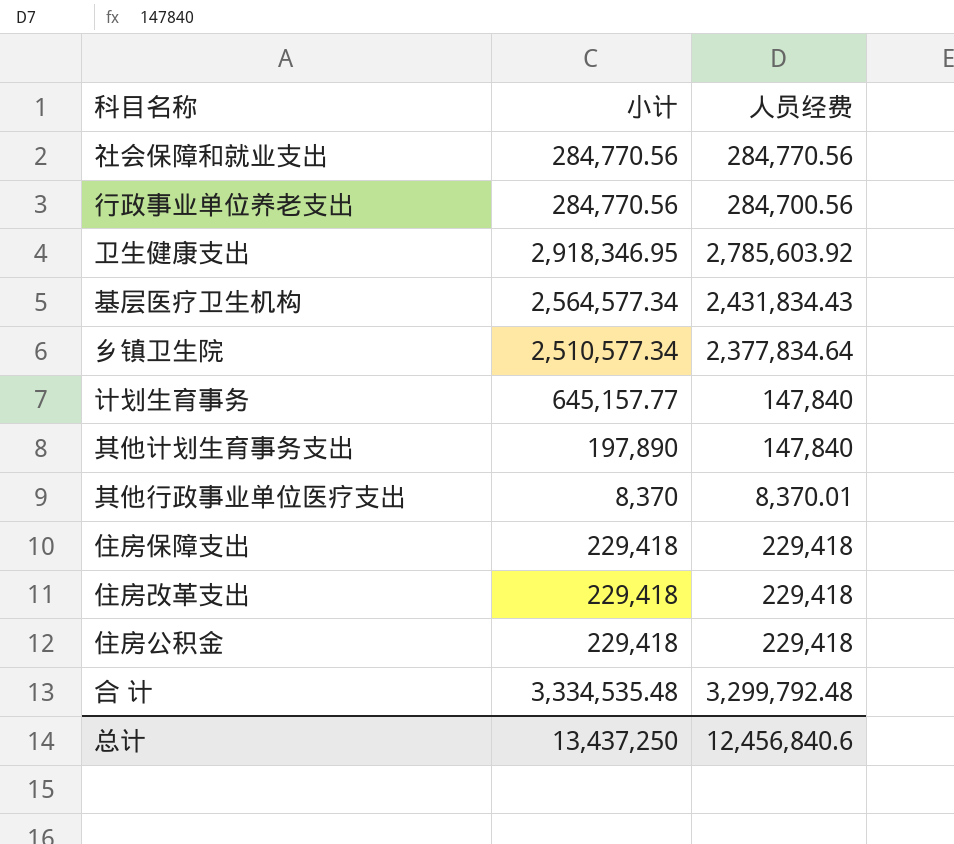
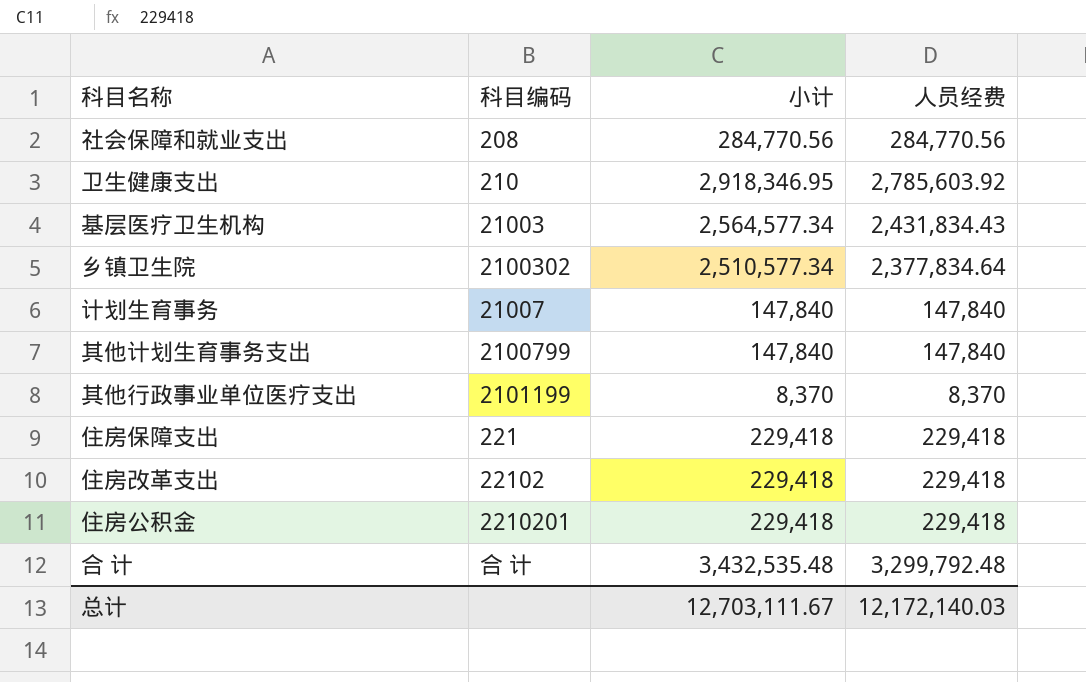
column 科目编码 | position: none -> 2
row 行政事业单位养老支出: 284,770.56 | 284,700.56 -> none
计划生育事务 | 小计: 645,157.77 -> 147,840
其他计划生育事务支出 | 小计: 197,890 -> 147,840
其他行政事业单位医疗支出 | 人员经费: 8,370.01 -> 8,370
合 计 | 小计: 3,334,535.48 -> 3,432,535.48
总计 | 小计: 13,437,250 -> 12,703,111.67
总计 | 人员经费: 12,456,840.6 -> 12,172,140.03

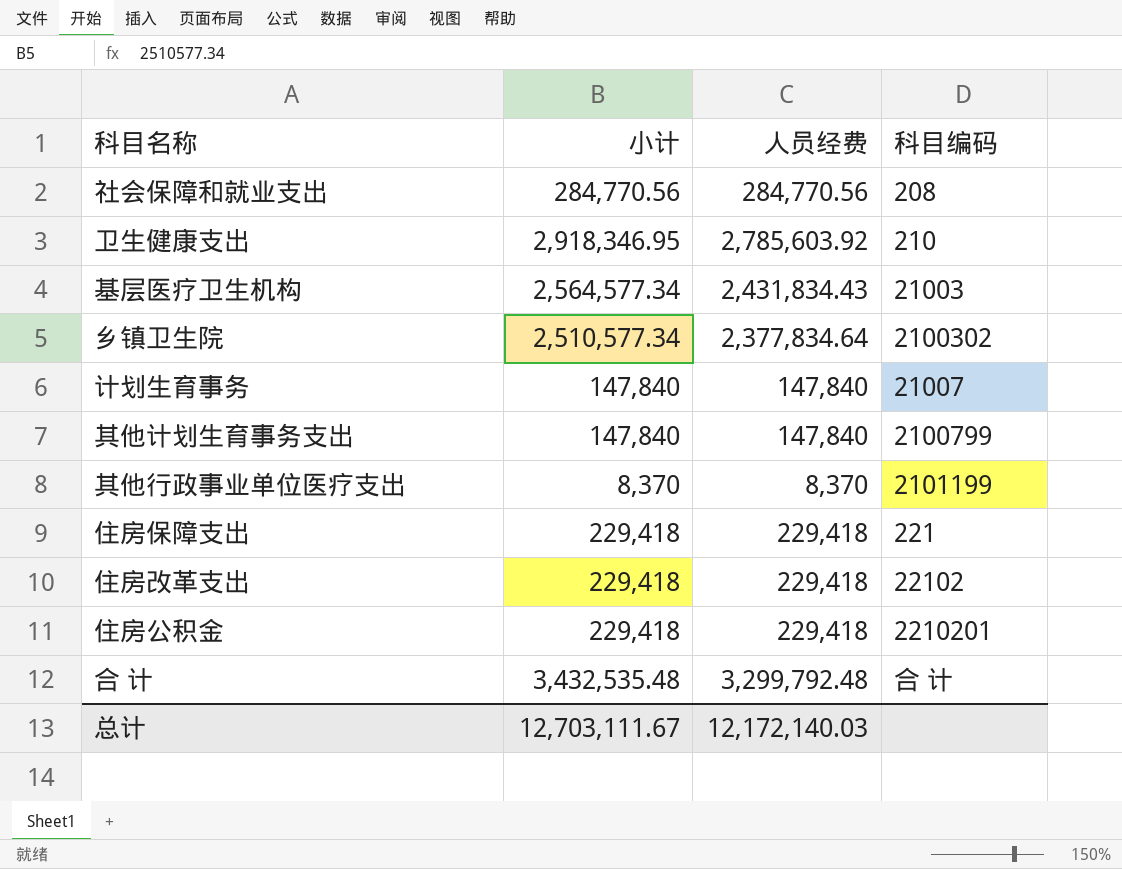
column 科目编码 | position: 2 -> 4

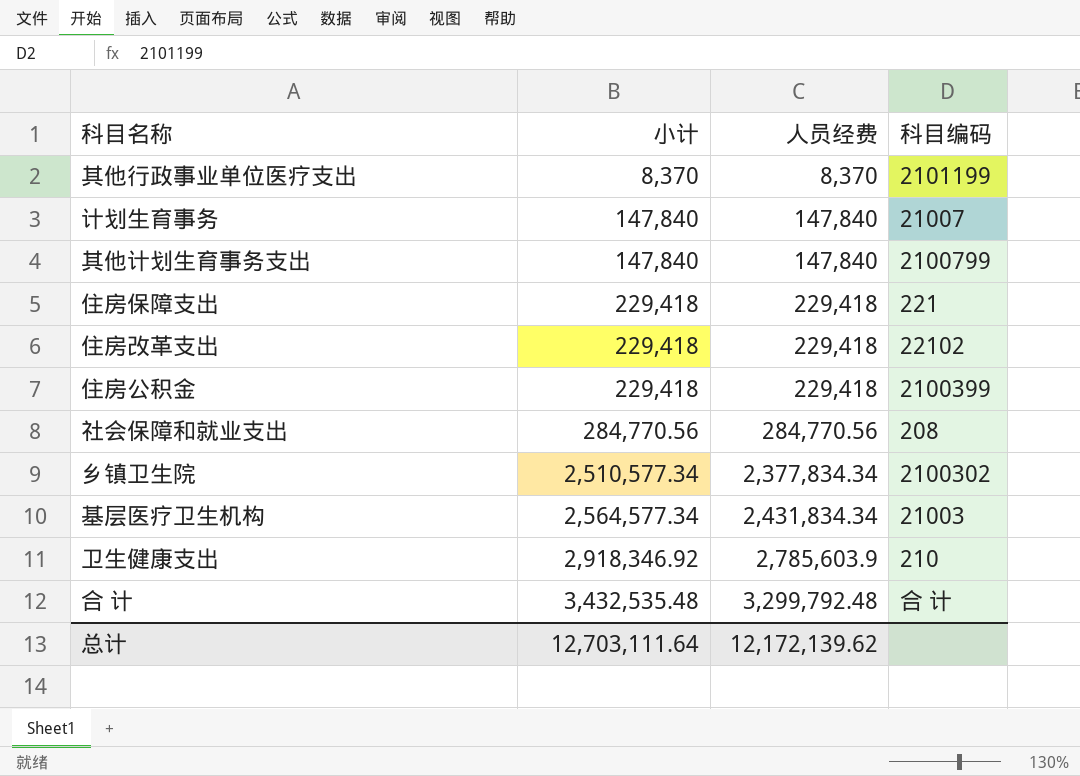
row order: none -> 小计 ascending
住房公积金 | 科目编码: 2210201 -> 2100399
乡镇卫生院 | 人员经费: 2,377,834.64 -> 2,377,834.34
基层医疗卫生机构 | 人员经费: 2,431,834.43 -> 2,431,834.34
卫生健康支出 | 小计: 2,918,346.95 -> 2,918,346.92
卫生健康支出 | 人员经费: 2,785,603.92 -> 2,785,603.9
总计 | 小计: 12,703,111.67 -> 12,703,111.64
总计 | 人员经费: 12,172,140.03 -> 12,172,139.62

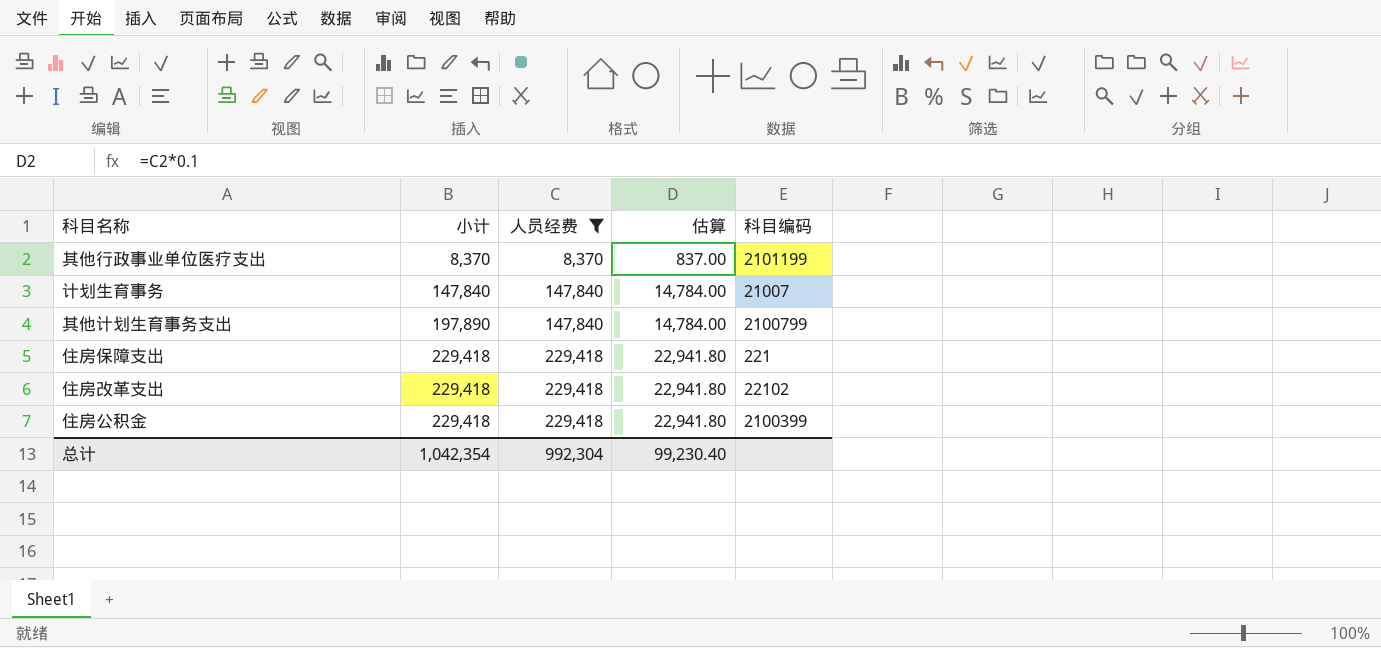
filter: none -> 人员经费 <= 229,418
column 估算 | formula: none -> [人员经费] * 0.1
其他计划生育事务支出 | 小计: 147,840 -> 197,890
总计 | 小计: 12,703,111.64 -> 1,042,354
总计 | 人员经费: 12,172,139.62 -> 992,304

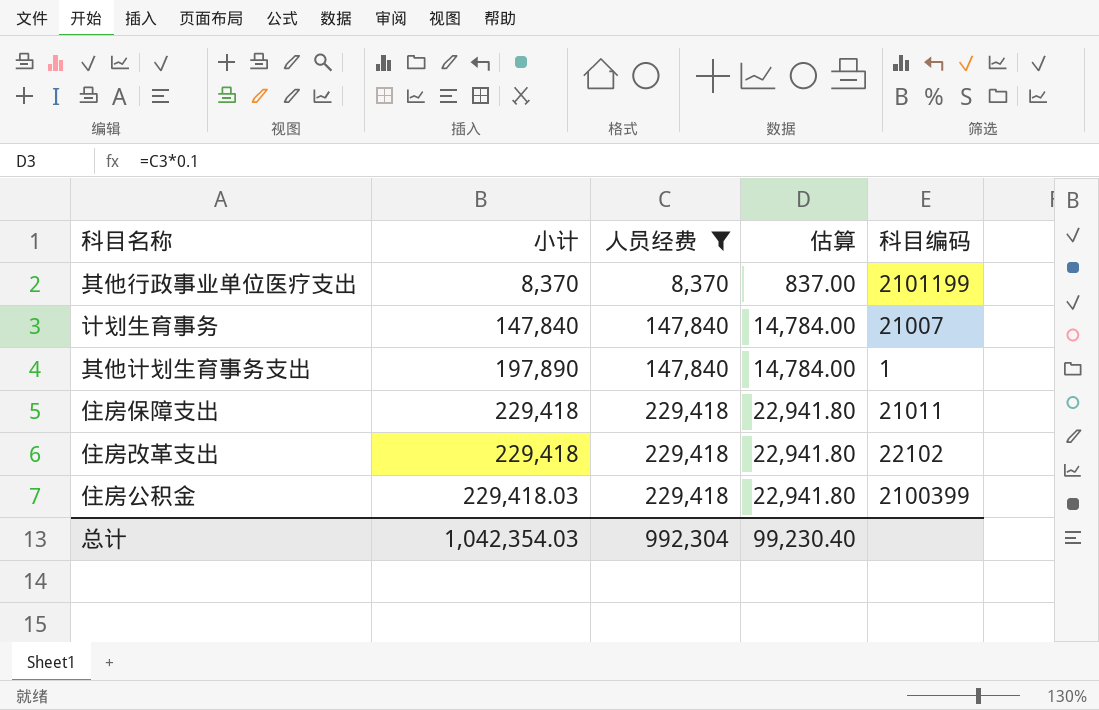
其他计划生育事务支出 | 科目编码: 2100799 -> 1
住房保障支出 | 科目编码: 221 -> 21011
住房公积金 | 小计: 229,418 -> 229,418.03
总计 | 小计: 1,042,354 -> 1,042,354.03

